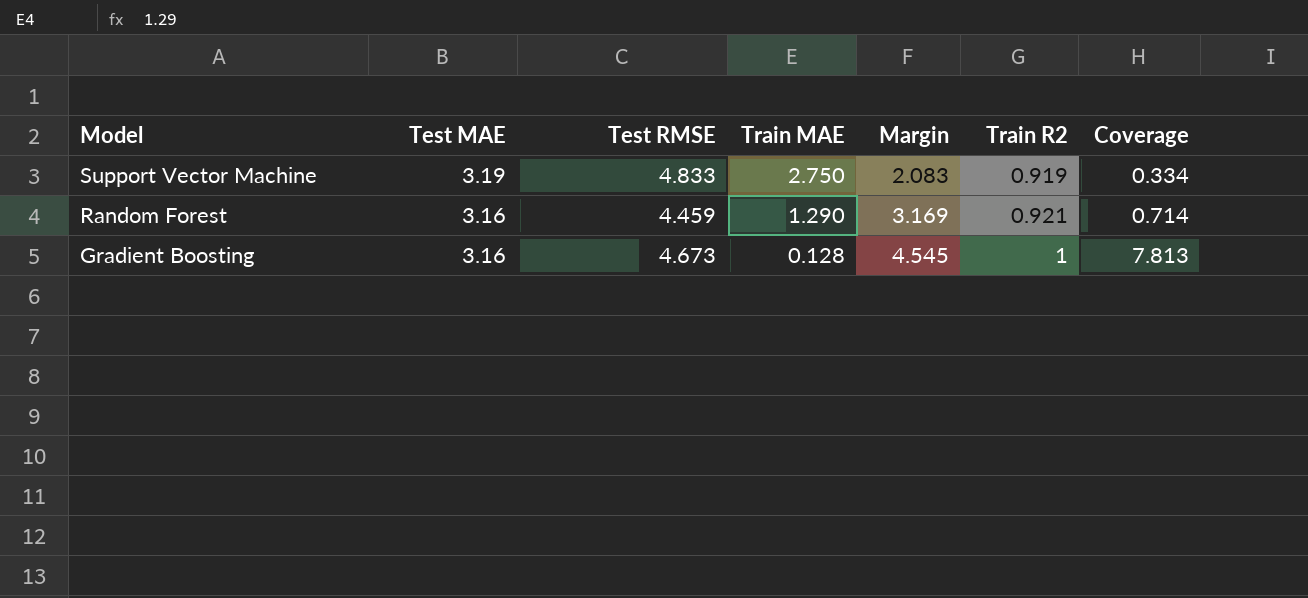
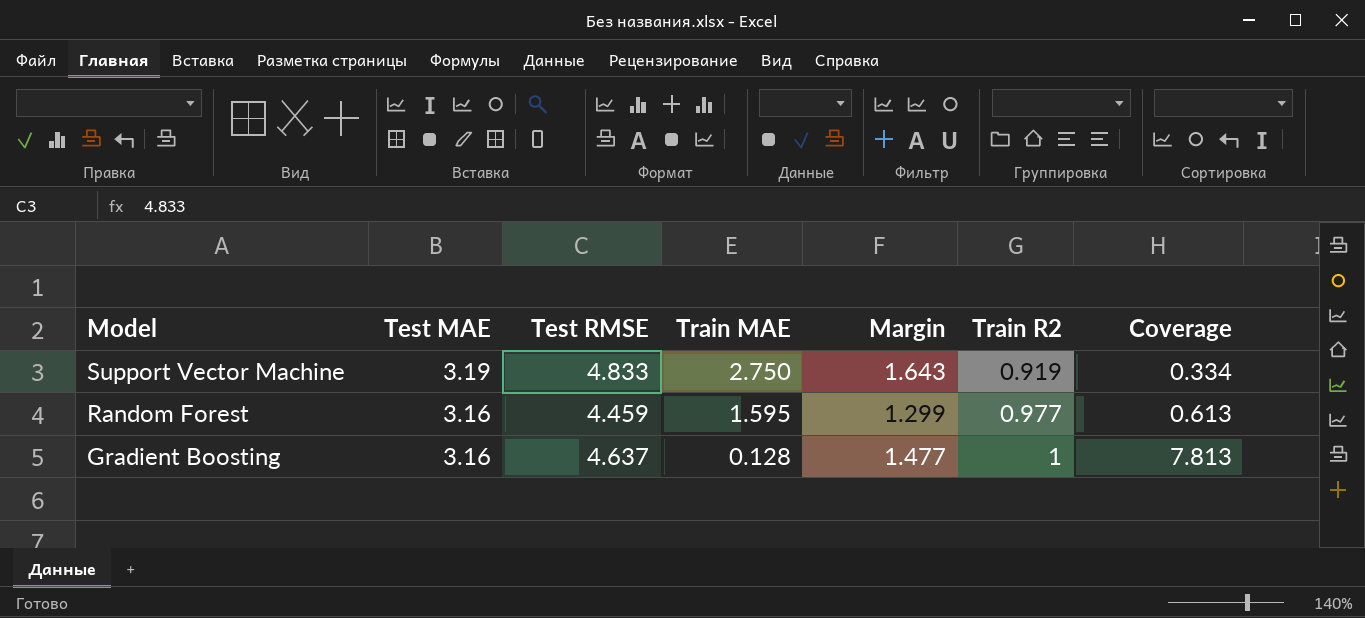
column Margin | formula: [Test RMSE] - [Train MAE] -> [Test RMSE] - [Test MAE]
Random Forest | Train MAE: 1.290 -> 1.595
Random Forest | Train R2: 0.921 -> 0.977
Random Forest | Coverage: 0.714 -> 0.613
Gradient Boosting | Test RMSE: 4.673 -> 4.637

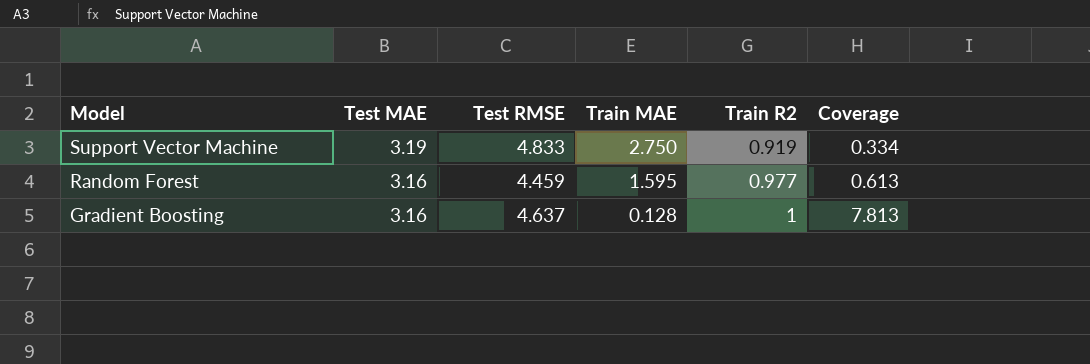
column Margin | formula: [Test RMSE] - [Test MAE] -> none

